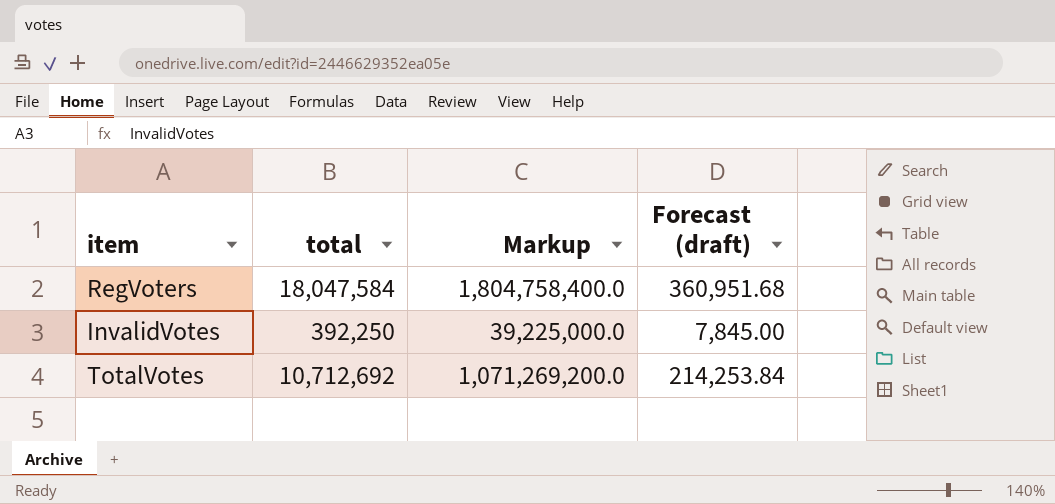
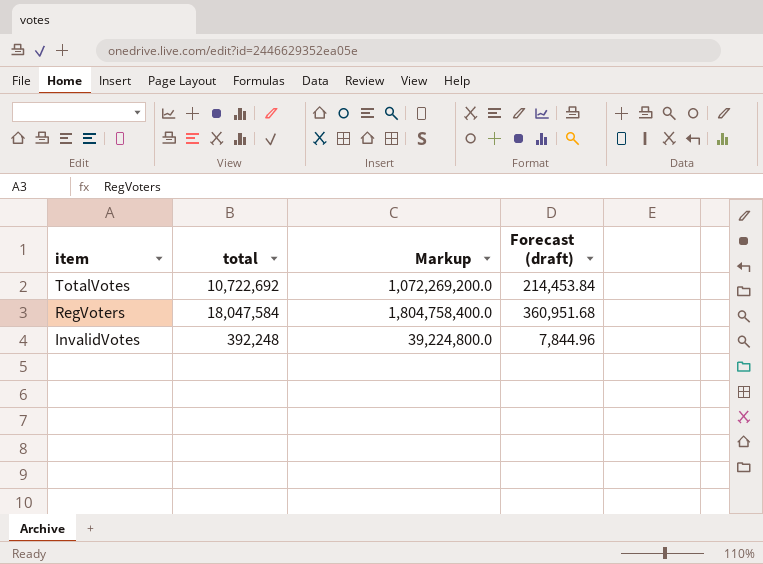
row order: none -> item descending
TotalVotes | total: 10,712,692 -> 10,722,692
TotalVotes | Markup: 1,071,269,200.0 -> 1,072,269,200.0
TotalVotes | Forecast (draft): 214,253.84 -> 214,453.84
InvalidVotes | total: 392,250 -> 392,248
InvalidVotes | Markup: 39,225,000.0 -> 39,224,800.0
InvalidVotes | Forecast (draft): 7,845.00 -> 7,844.96

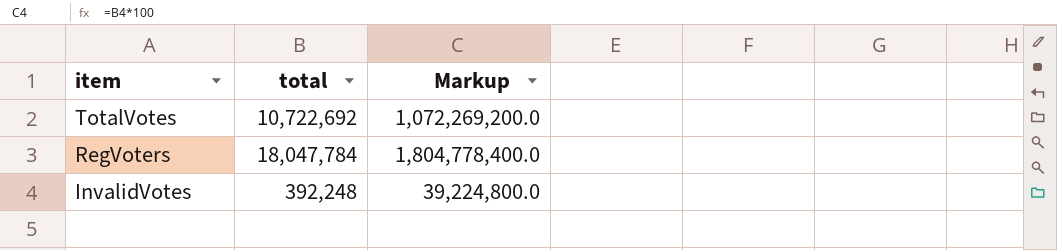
column Forecast (draft) | formula: [total] * 0.02 -> none
RegVoters | total: 18,047,584 -> 18,047,784
RegVoters | Markup: 1,804,758,400.0 -> 1,804,778,400.0

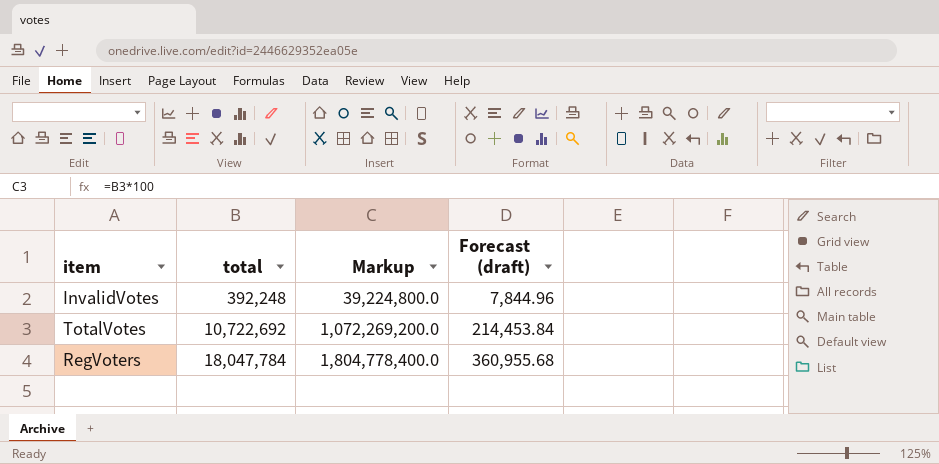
row order: item descending -> total ascending
column Forecast (draft) | formula: none -> [total] * 0.02

